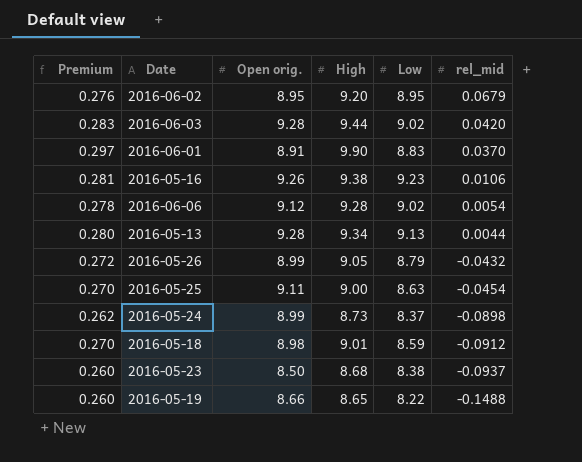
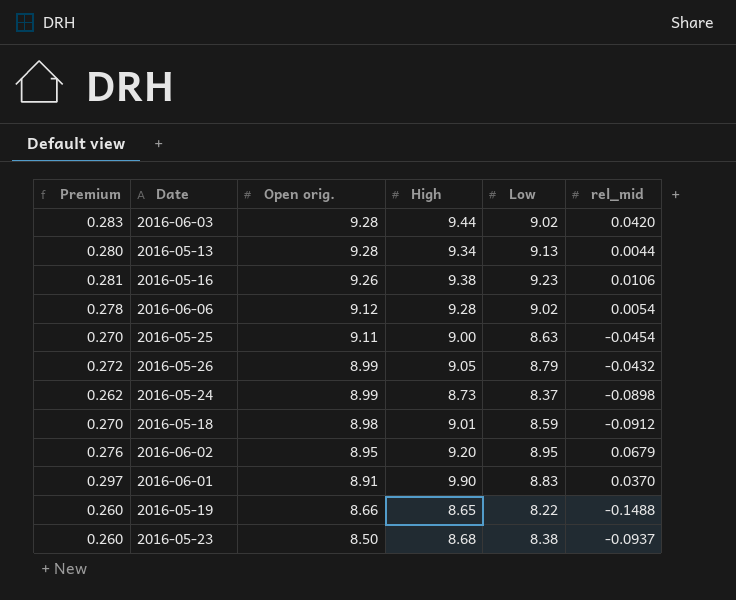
row order: rel_mid descending -> Open orig. descending

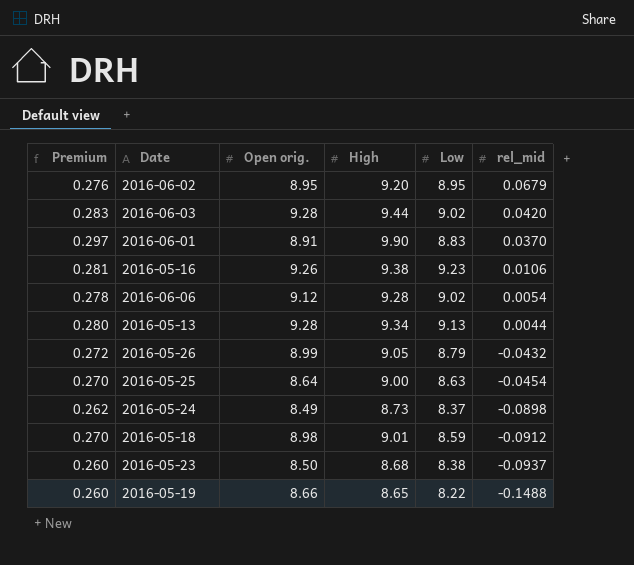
row order: Open orig. descending -> rel_mid descending
2016-05-25 | Open orig.: 9.11 -> 8.64
2016-05-24 | Open orig.: 8.99 -> 8.49

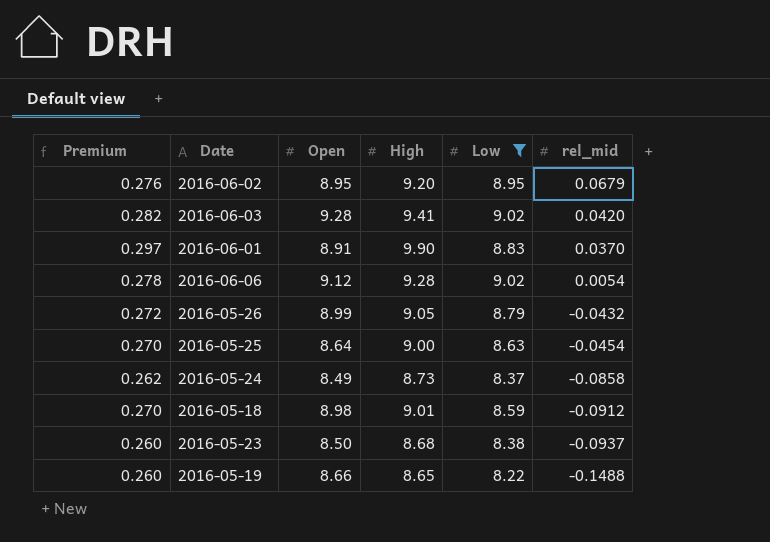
filter: none -> Low <= 9.02
column name: Open orig. -> Open
2016-06-03 | Premium: 0.283 -> 0.282
2016-06-03 | High: 9.44 -> 9.41
2016-05-24 | rel_mid: -0.0898 -> -0.0858

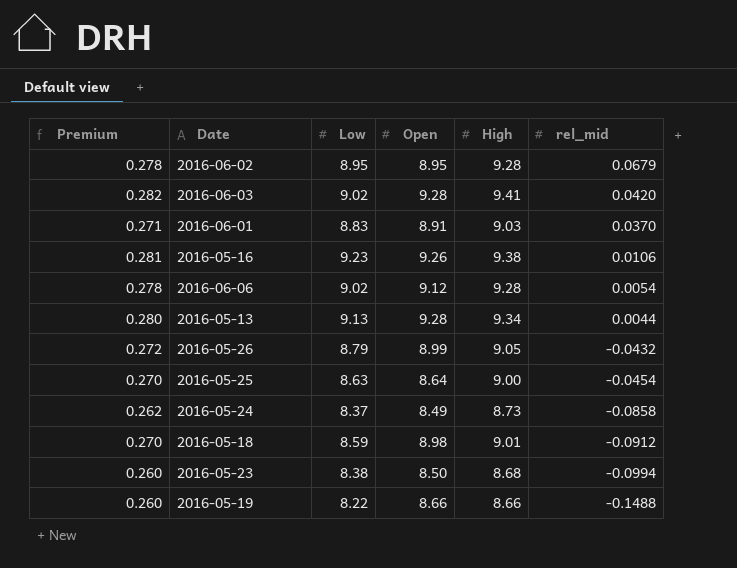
filter: Low <= 9.02 -> none
column Low | position: 5 -> 3
2016-06-02 | Premium: 0.276 -> 0.278
2016-06-02 | High: 9.20 -> 9.28
2016-06-01 | Premium: 0.297 -> 0.271
2016-06-01 | High: 9.90 -> 9.03
2016-05-23 | rel_mid: -0.0937 -> -0.0994
2016-05-19 | High: 8.65 -> 8.66

